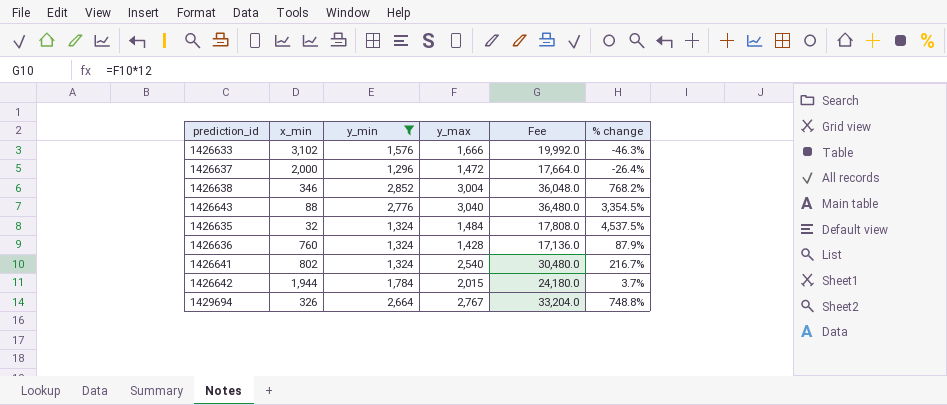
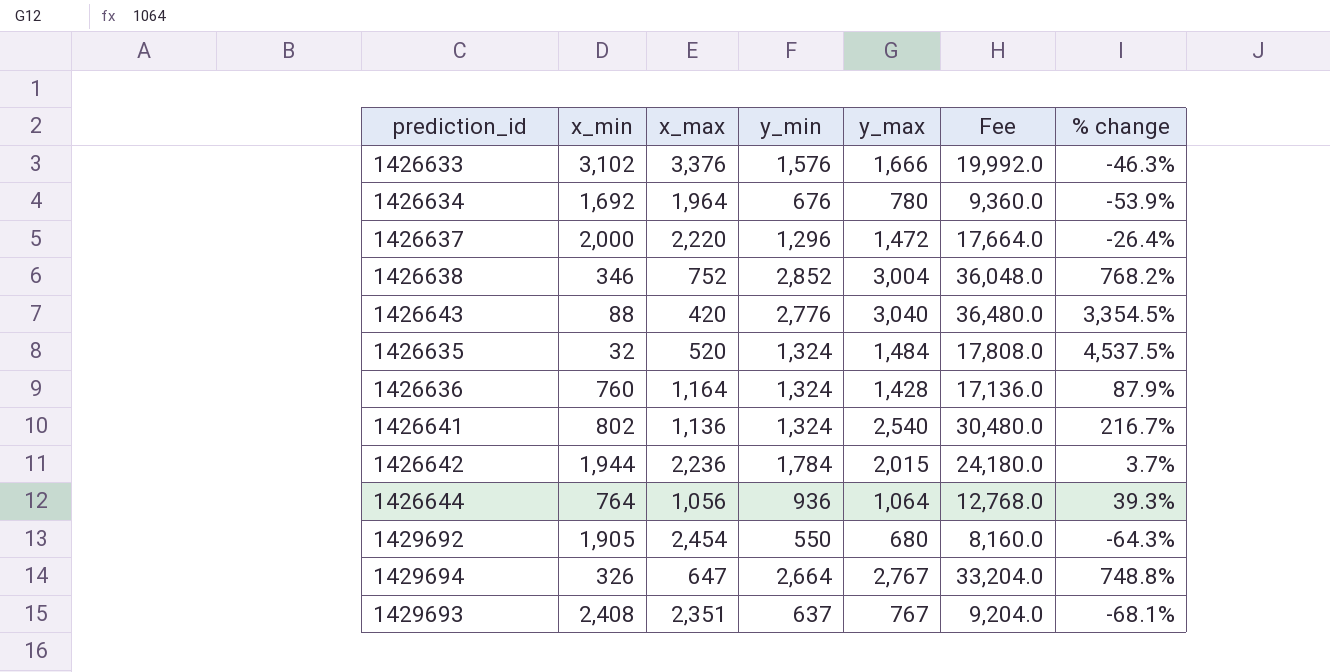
filter: y_min >= 1,296 -> none
column x_max | position: none -> 3

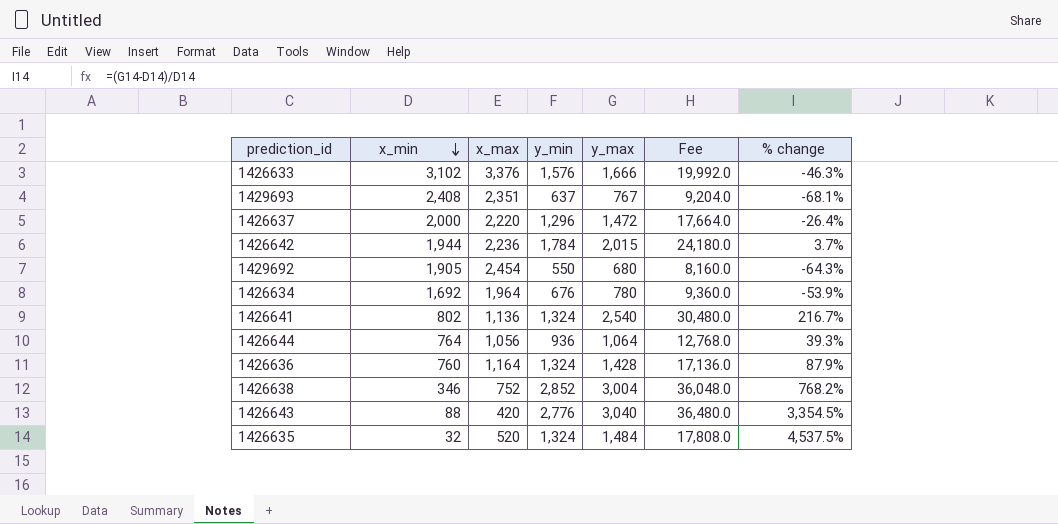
row order: none -> x_min descending
row 1429694: 326 | 647 | 2,664 | 2,767 | 33,204.0 | 748.8% -> none

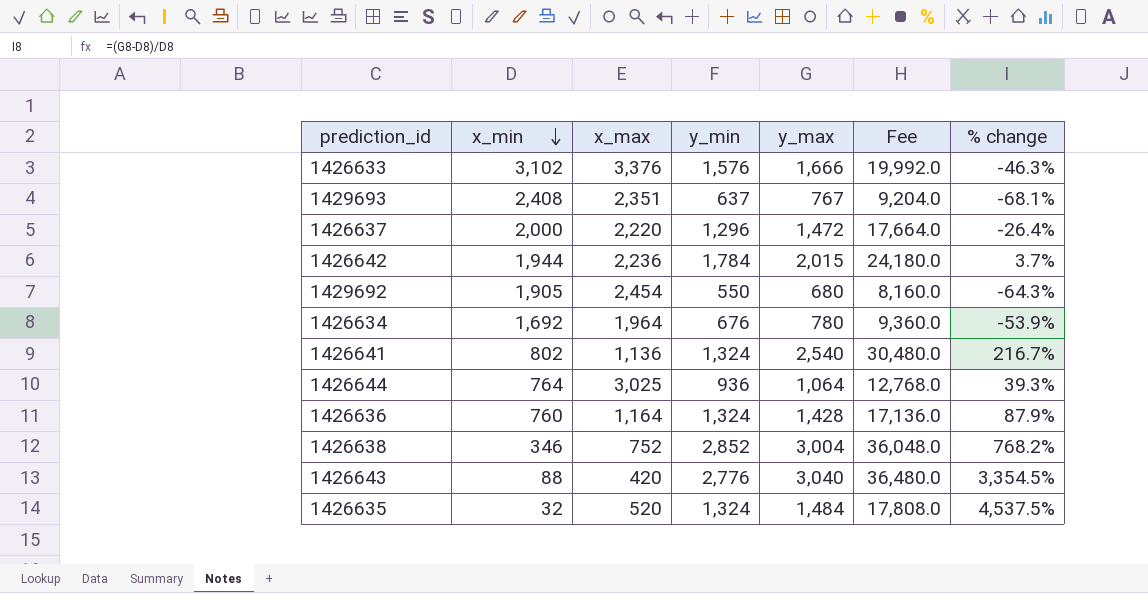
1426644 | x_max: 1,056 -> 3,025

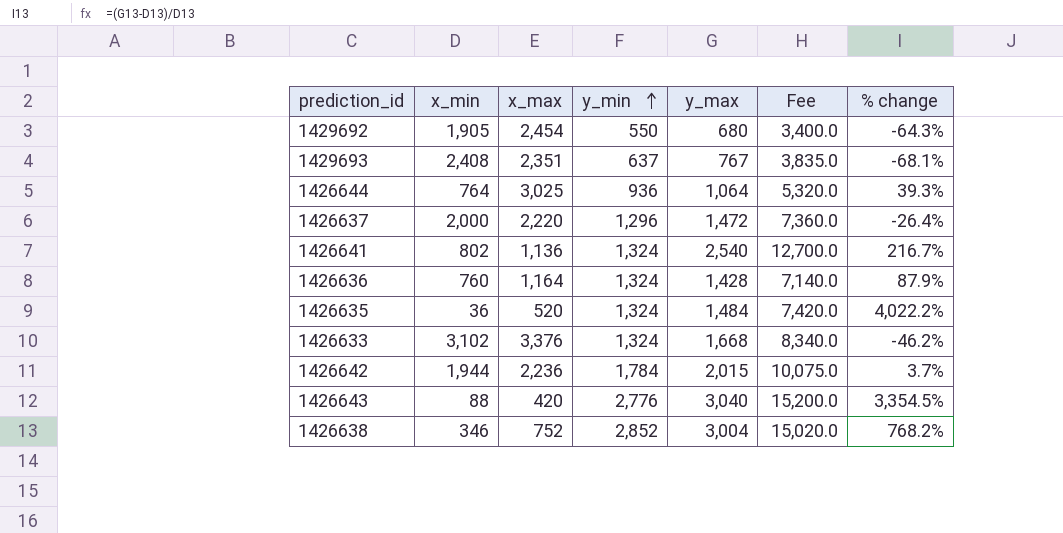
row order: x_min descending -> y_min ascending
column Fee | formula: [y_max] * 12 -> [y_max] * 5
row 1426634: 1,692 | 1,964 | 676 | 780 | 9,360.0 | -53.9% -> none
1426635 | x_min: 32 -> 36
1426635 | % change: 4,537.5% -> 4,022.2%
1426633 | y_min: 1,576 -> 1,324
1426633 | y_max: 1,666 -> 1,668
1426633 | % change: -46.3% -> -46.2%

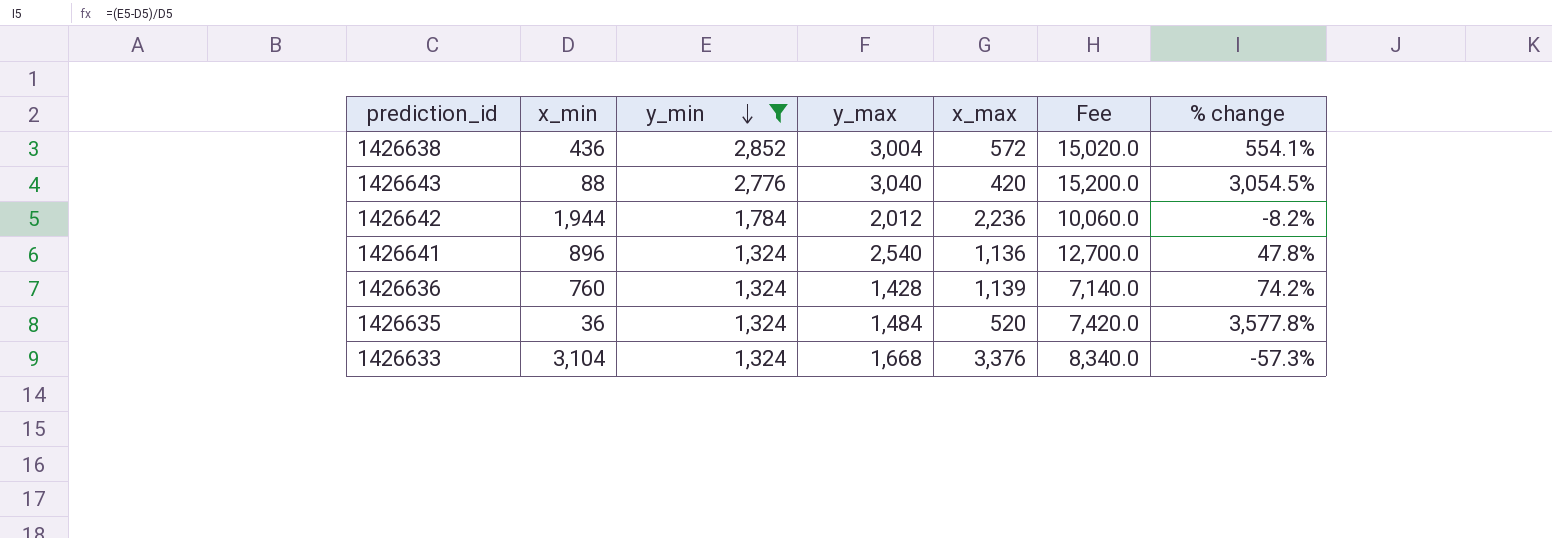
filter: none -> y_min >= 1,324
row order: y_min ascending -> y_min descending
column x_max | position: 3 -> 5
column % change | formula: ([y_max] - [x_min]) / [x_min] -> ([y_min] - [x_min]) / [x_min]
1426638 | x_min: 346 -> 436
1426638 | x_max: 752 -> 572
1426642 | y_max: 2,015 -> 2,012
1426642 | Fee: 10,075.0 -> 10,060.0
1426641 | x_min: 802 -> 896
1426636 | x_max: 1,164 -> 1,139
1426633 | x_min: 3,102 -> 3,104

